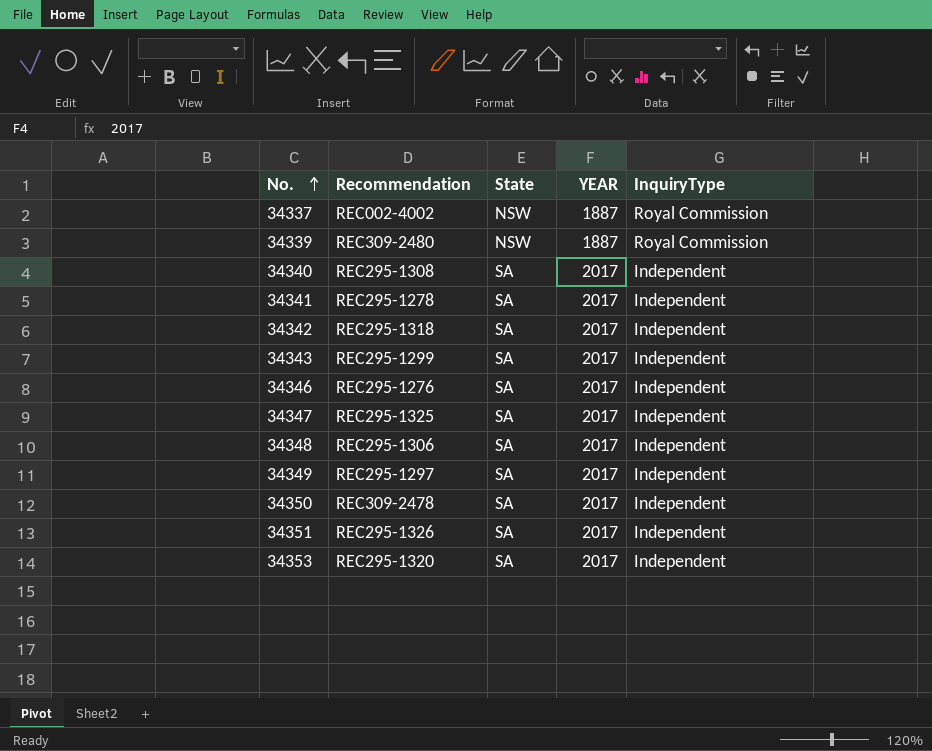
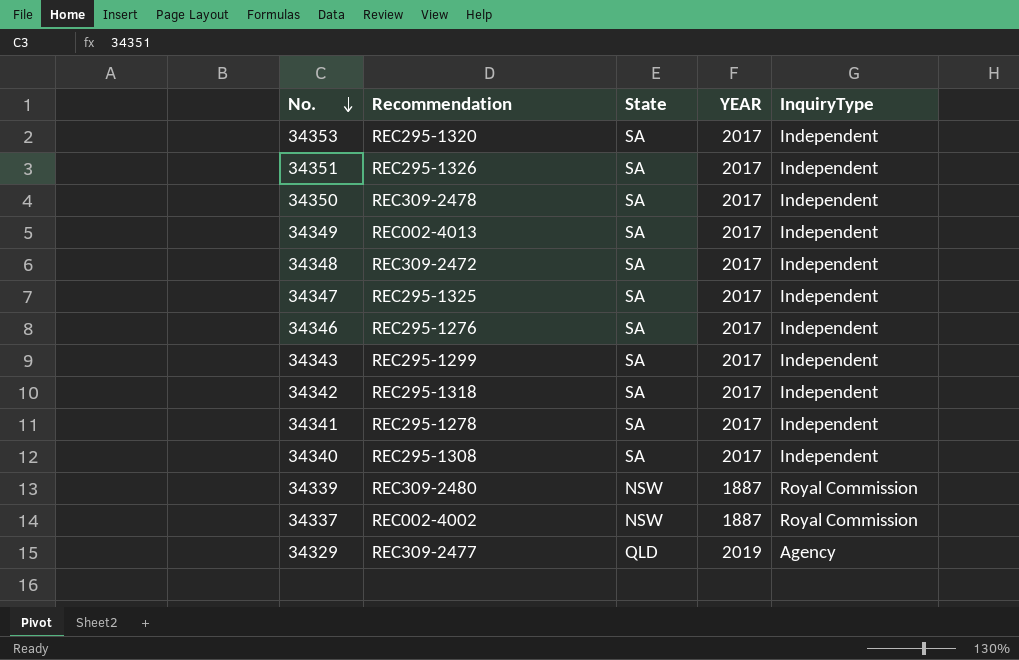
row order: No. ascending -> No. descending
34349 | Recommendation: REC295-1297 -> REC002-4013
34348 | Recommendation: REC295-1306 -> REC309-2472
row 34329: none -> REC309-2477 | QLD | 2019 | Agency

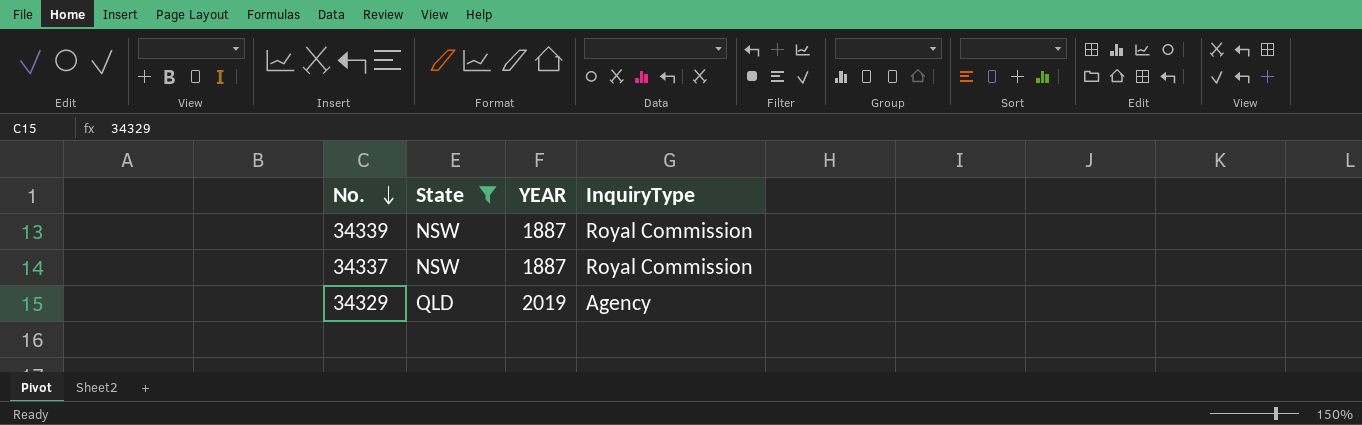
filter: none -> State != SA
column Recommendation | position: 2 -> none

